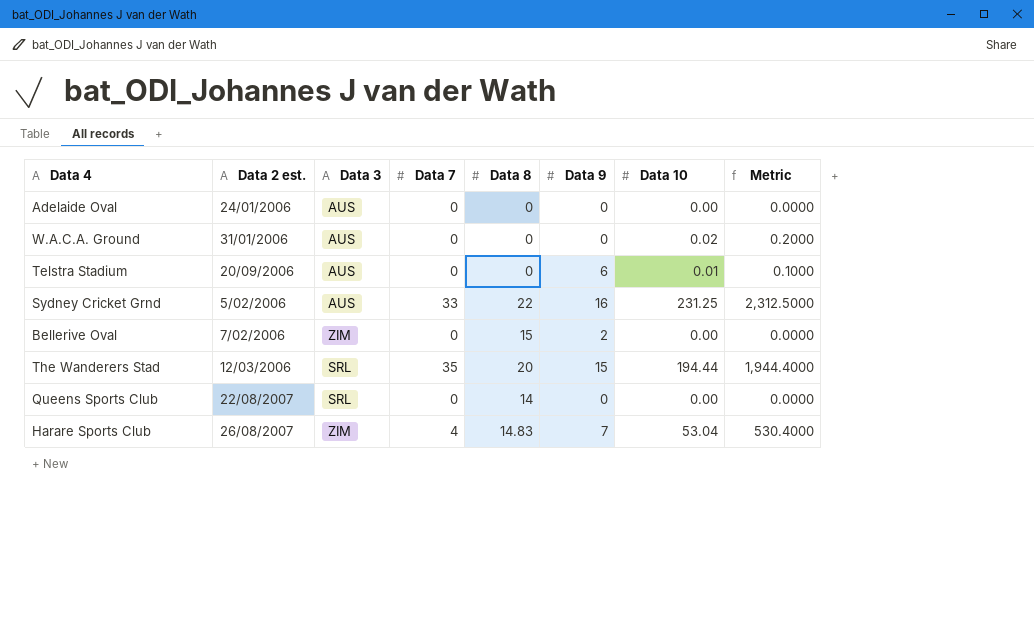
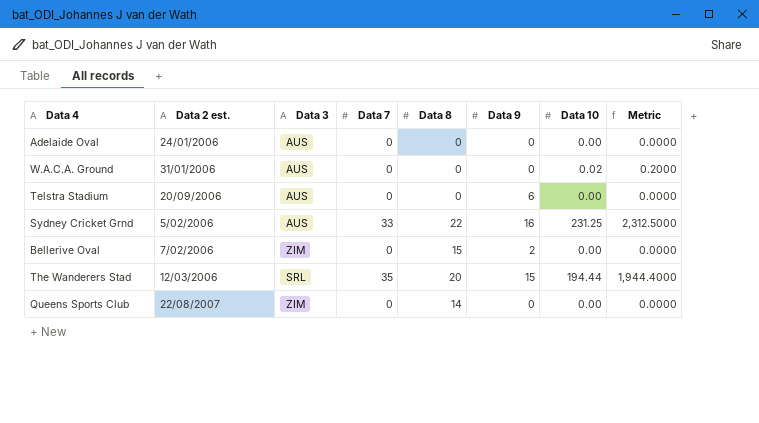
row Harare Sports Club: 26/08/2007 | ZIM | 4 | 14.83 | 7 | 53.04 | 530.4000 -> none
Telstra Stadium | Data 10: 0.01 -> 0.00
Telstra Stadium | Metric: 0.1000 -> 0.0000
Queens Sports Club | Data 3: SRL -> ZIM

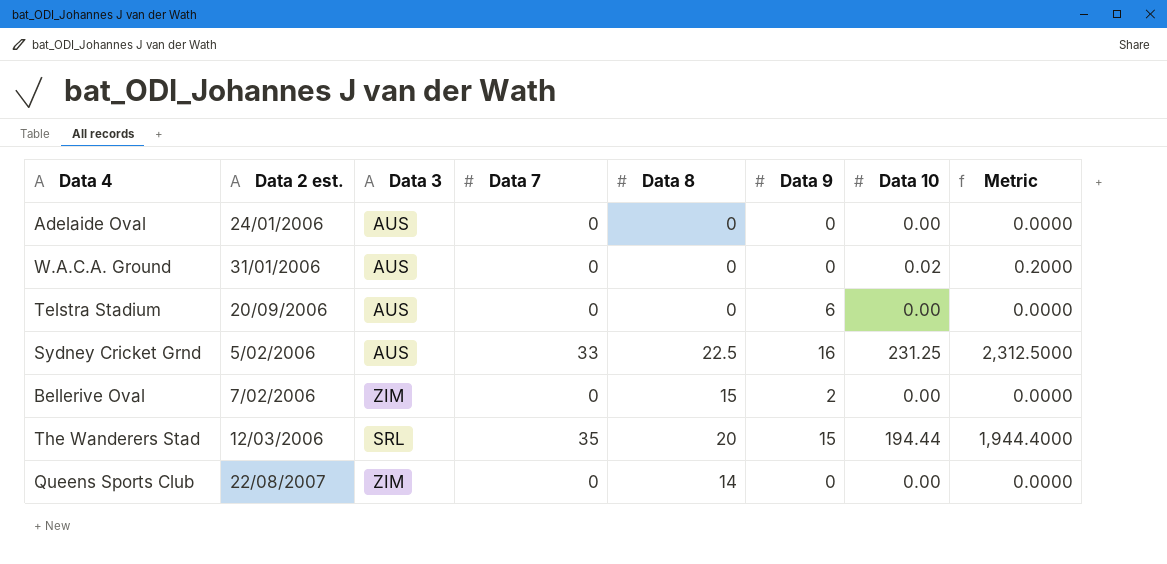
Sydney Cricket Grnd | Data 8: 22 -> 22.5

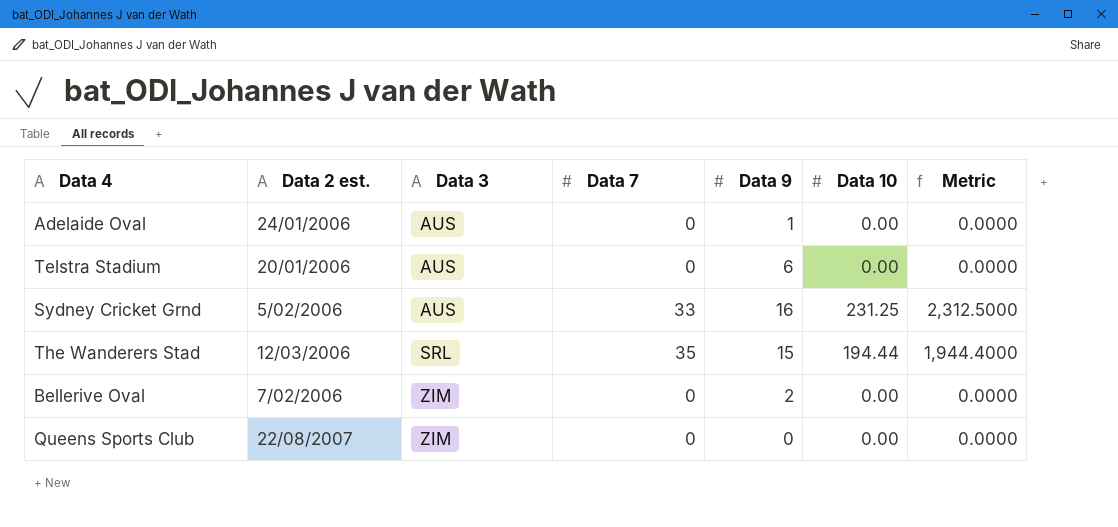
row order: none -> Data 3 ascending
column Data 8 | position: 5 -> none
row W.A.C.A. Ground: 31/01/2006 | AUS | 0 | 0 | 0 | 0.02 | 0.2000 -> none
Adelaide Oval | Data 9: 0 -> 1
Telstra Stadium | Data 2 est.: 20/09/2006 -> 20/01/2006

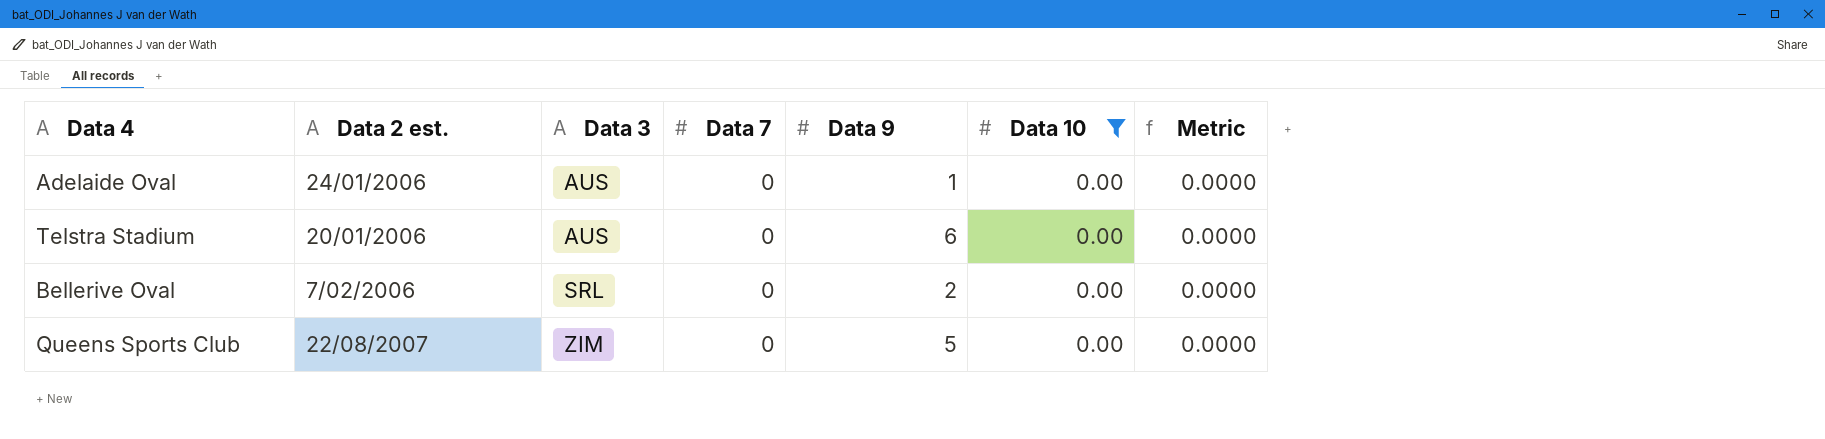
filter: none -> Data 10 = 0.00
Bellerive Oval | Data 3: ZIM -> SRL
Queens Sports Club | Data 9: 0 -> 5

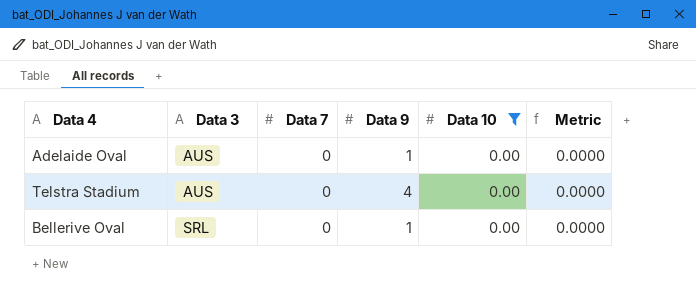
column Data 2 est. | position: 2 -> none
row Queens Sports Club: 22/08/2007 | ZIM | 0 | 5 | 0.00 | 0.0000 -> none
Telstra Stadium | Data 9: 6 -> 4
Bellerive Oval | Data 9: 2 -> 1

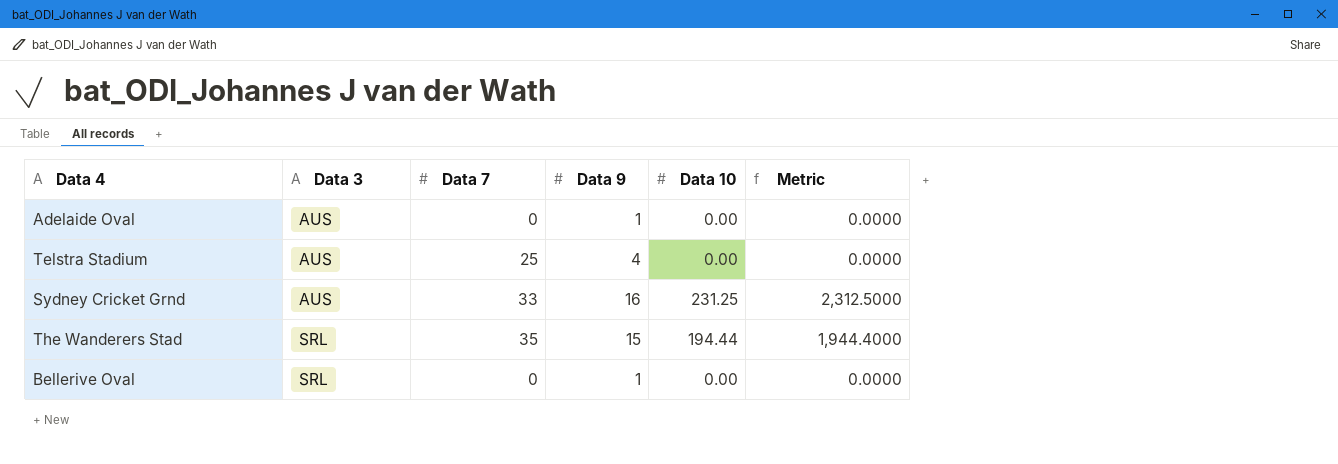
filter: Data 10 = 0.00 -> none
Telstra Stadium | Data 7: 0 -> 25

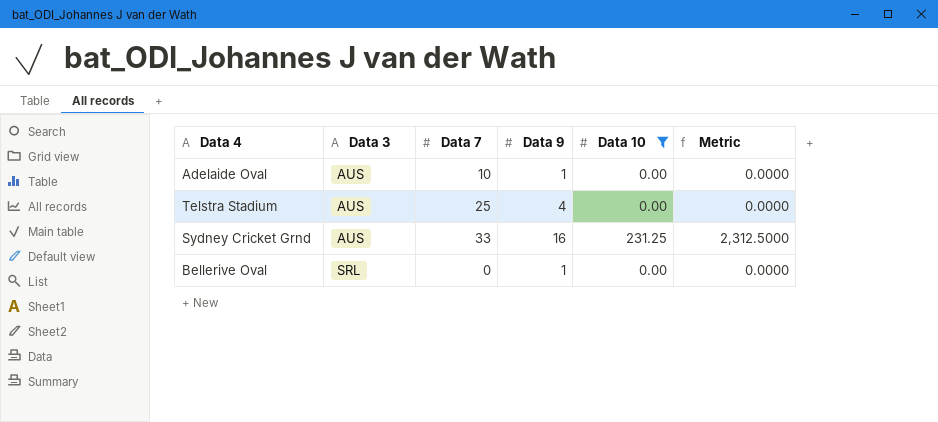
filter: none -> Data 10 != 194.44
Adelaide Oval | Data 7: 0 -> 10

